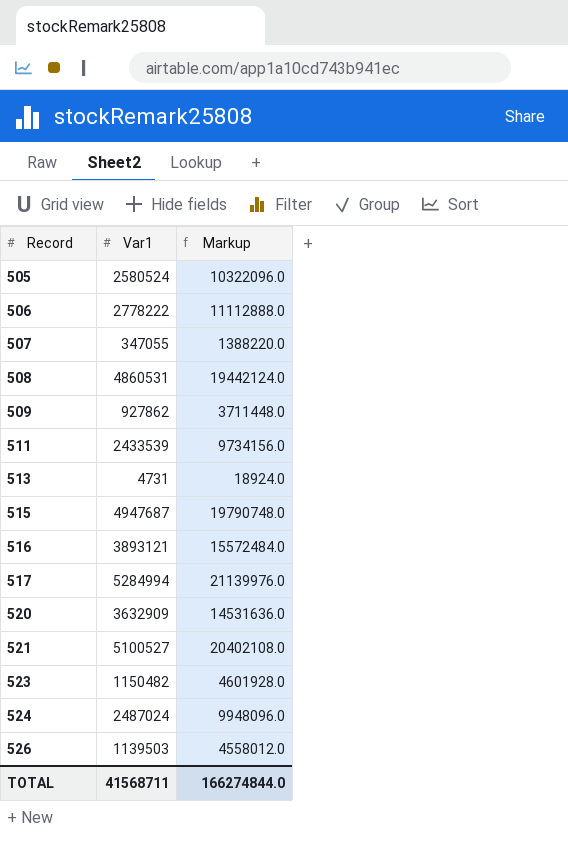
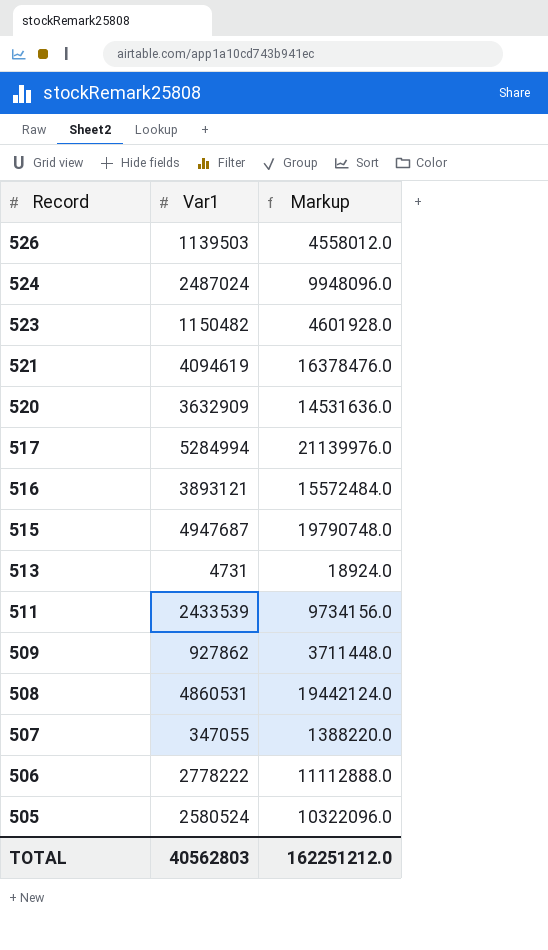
row order: Record ascending -> Record descending
521 | Var1: 5100527 -> 4094619
521 | Markup: 20402108.0 -> 16378476.0
TOTAL | Var1: 41568711 -> 40562803
TOTAL | Markup: 166274844.0 -> 162251212.0

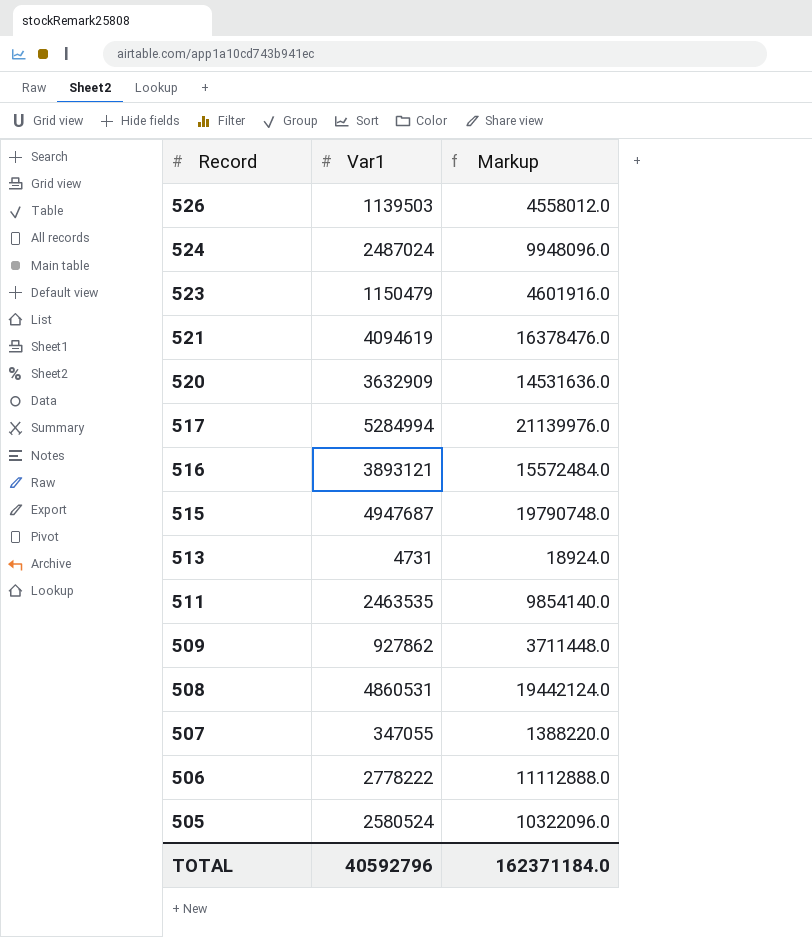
523 | Var1: 1150482 -> 1150479
523 | Markup: 4601928.0 -> 4601916.0
511 | Var1: 2433539 -> 2463535
511 | Markup: 9734156.0 -> 9854140.0
TOTAL | Var1: 40562803 -> 40592796
TOTAL | Markup: 162251212.0 -> 162371184.0

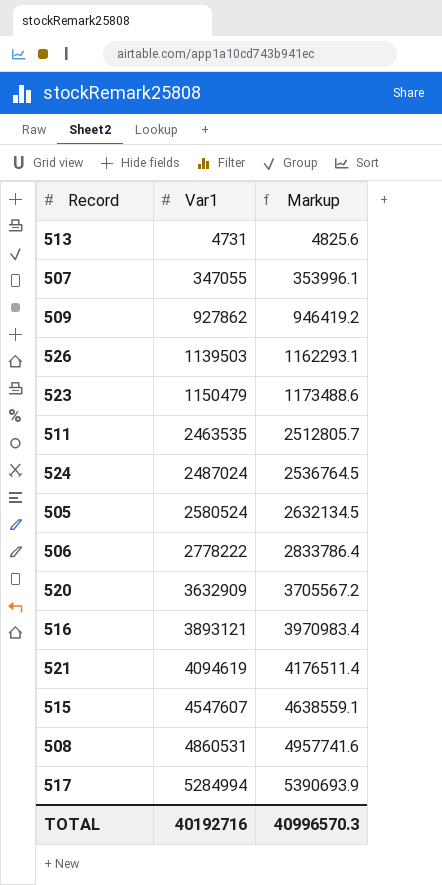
row order: Record descending -> Var1 ascending
column Markup | formula: [Var1] * 4 -> [Var1] * 1.02
515 | Var1: 4947687 -> 4547607
TOTAL | Var1: 40592796 -> 40192716
TOTAL | Markup: 162371184.0 -> 40996570.3

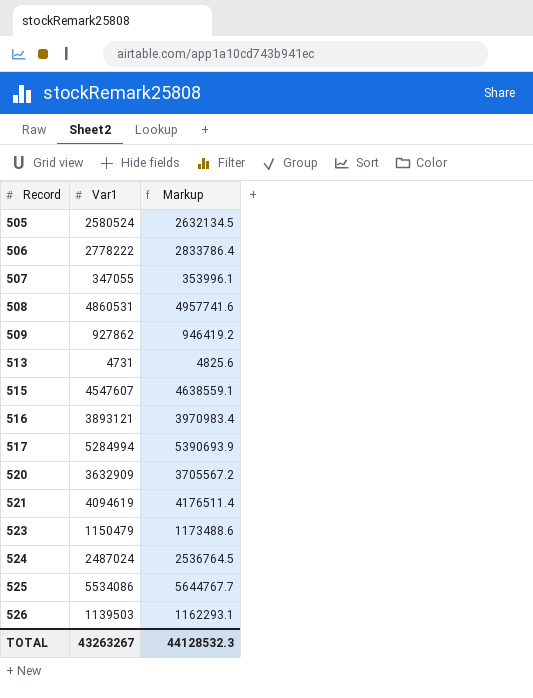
row order: Var1 ascending -> Record ascending
row 511: 2463535 | 2512805.7 -> none
row 525: none -> 5534086 | 5644767.7
TOTAL | Var1: 40192716 -> 43263267
TOTAL | Markup: 40996570.3 -> 44128532.3

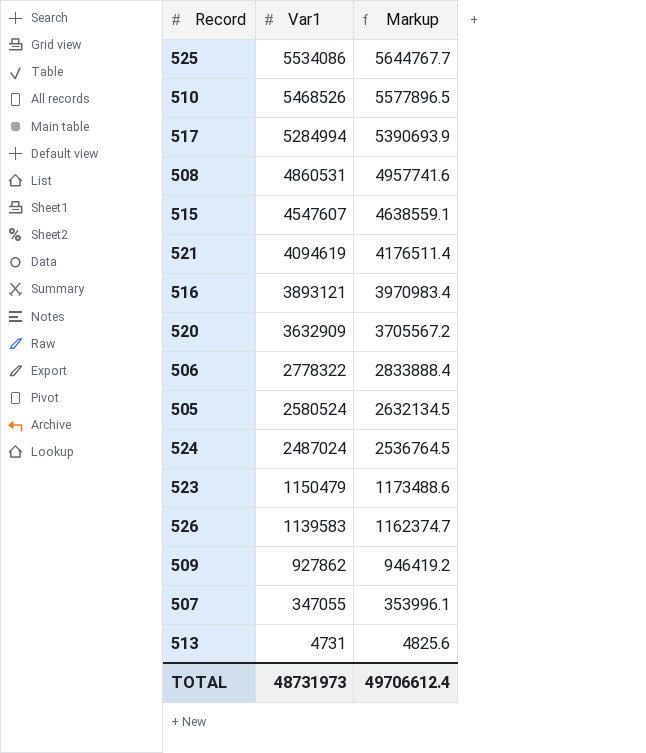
row order: Record ascending -> Var1 descending
row 510: none -> 5468526 | 5577896.5
506 | Var1: 2778222 -> 2778322
506 | Markup: 2833786.4 -> 2833888.4
526 | Var1: 1139503 -> 1139583
526 | Markup: 1162293.1 -> 1162374.7
TOTAL | Var1: 43263267 -> 48731973
TOTAL | Markup: 44128532.3 -> 49706612.4

